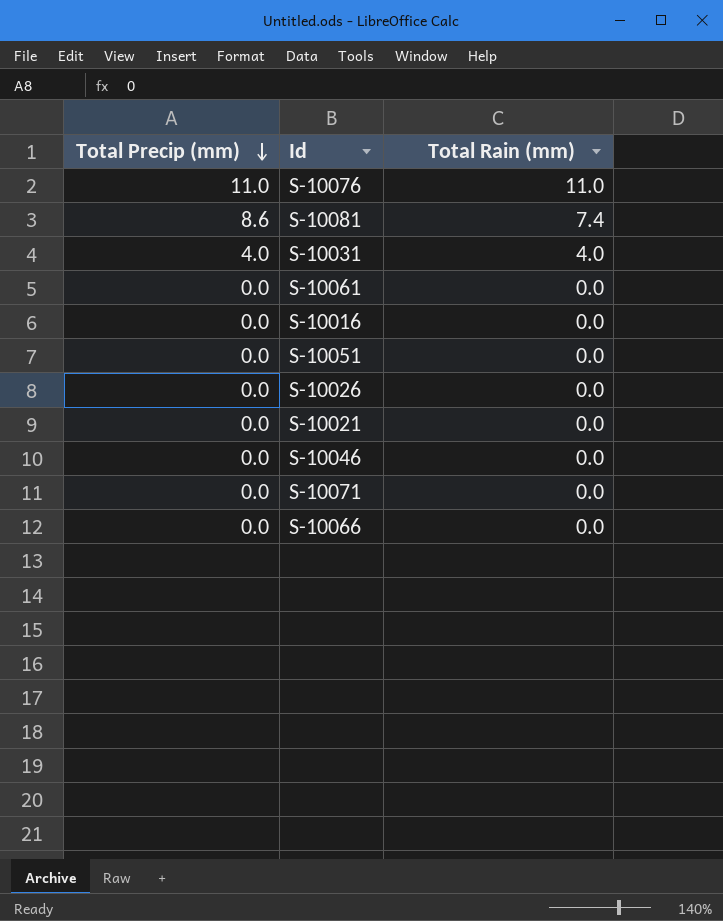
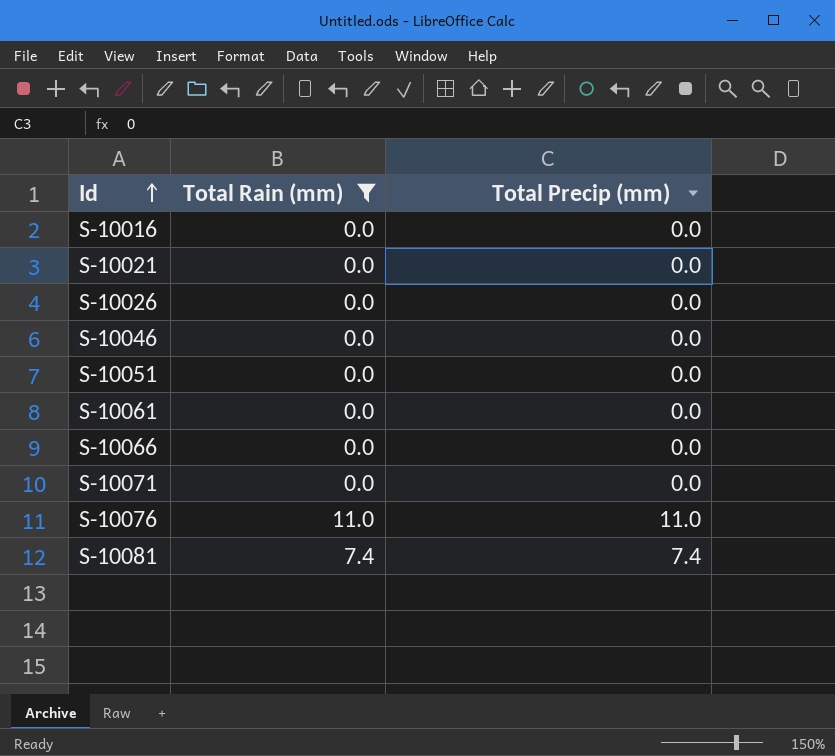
filter: none -> Total Rain (mm) != 4.0
row order: Total Precip (mm) descending -> Id ascending
column Total Precip (mm) | position: 1 -> 3
S-10081 | Total Precip (mm): 8.6 -> 7.4

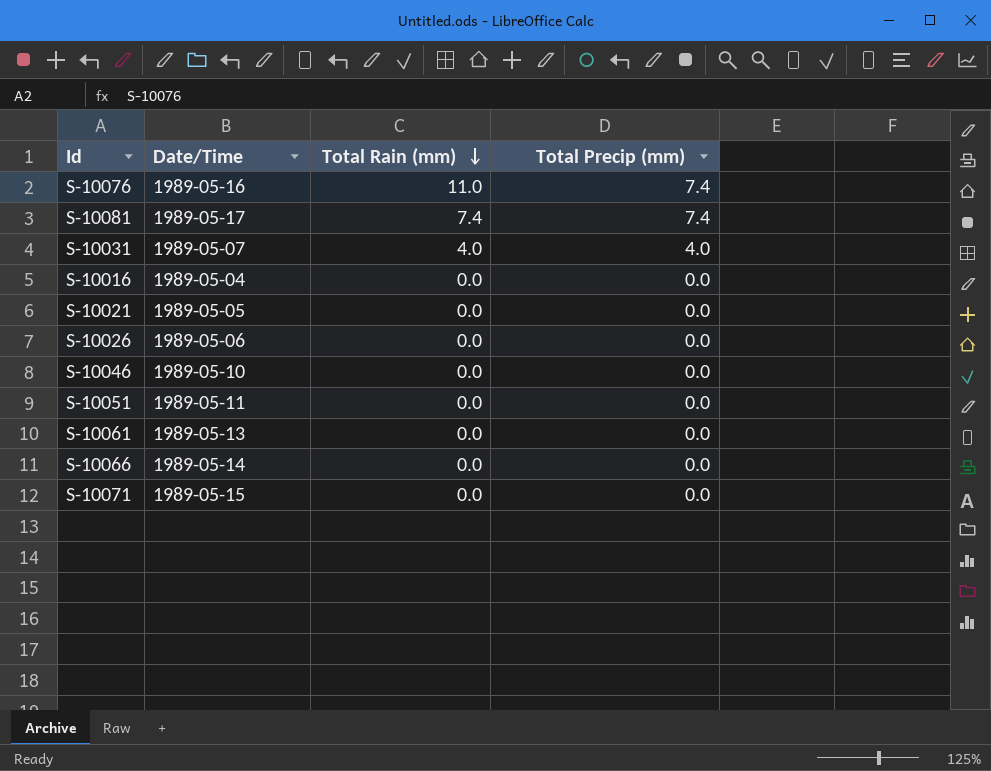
filter: Total Rain (mm) != 4.0 -> none
row order: Id ascending -> Total Rain (mm) descending
column Date/Time | position: none -> 2
S-10076 | Total Precip (mm): 11.0 -> 7.4

